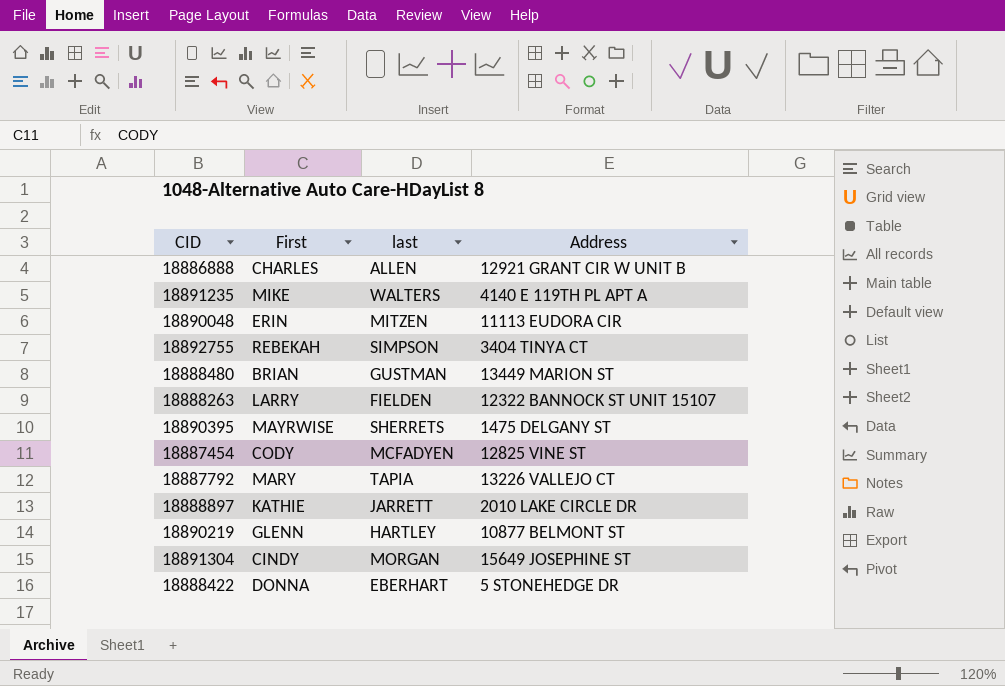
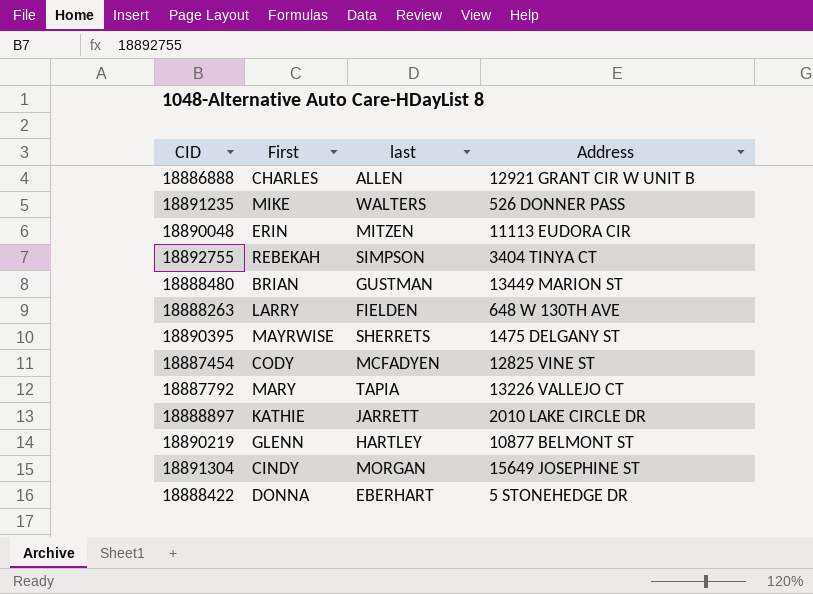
18891235 | Address: 4140 E 119TH PL APT A -> 526 DONNER PASS
18888263 | Address: 12322 BANNOCK ST UNIT 15107 -> 648 W 130TH AVE

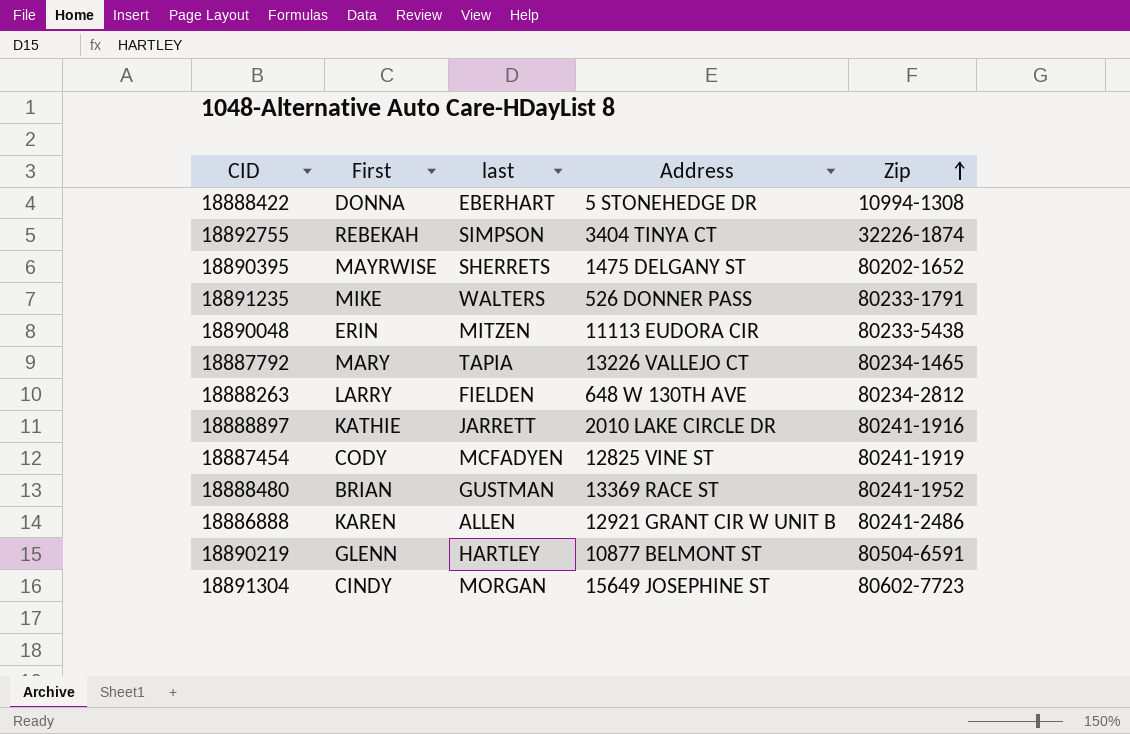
row order: none -> Zip ascending
column Zip | position: none -> 5
18888480 | Address: 13449 MARION ST -> 13369 RACE ST
18886888 | First: CHARLES -> KAREN

